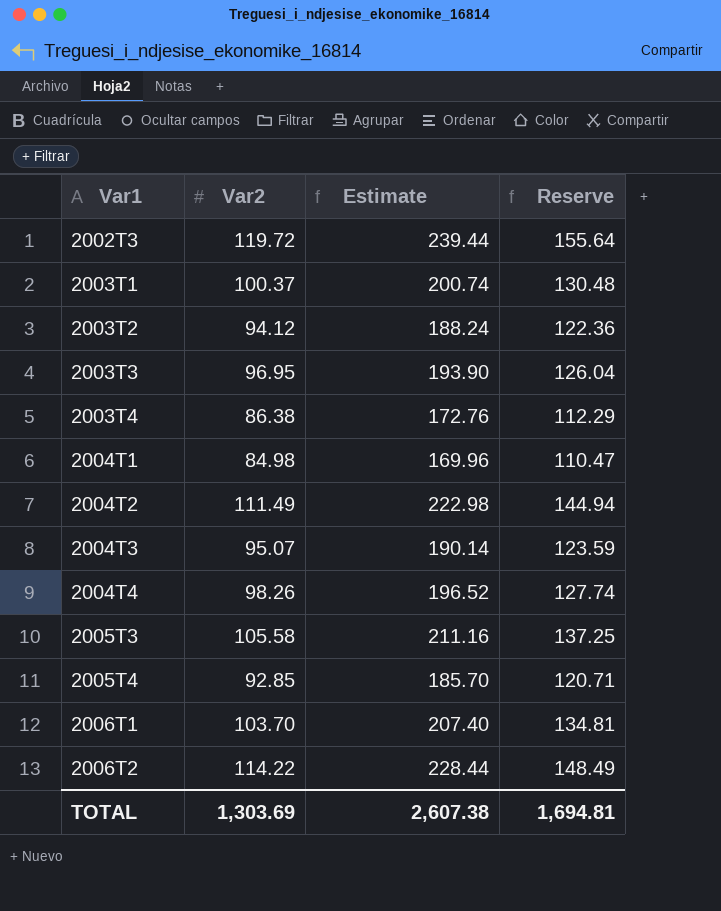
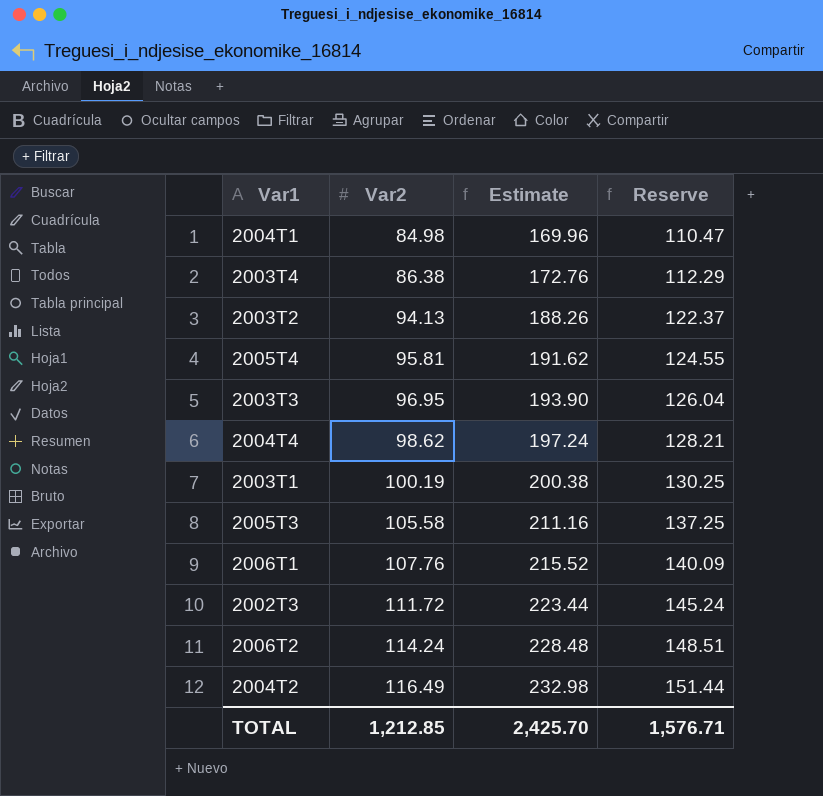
row order: Var1 ascending -> Var2 ascending
row 2004T3: 95.07 | 190.14 | 123.59 -> none
2003T2 | Var2: 94.12 -> 94.13
2003T2 | Estimate: 188.24 -> 188.26
2003T2 | Reserve: 122.36 -> 122.37
2005T4 | Var2: 92.85 -> 95.81
2005T4 | Estimate: 185.70 -> 191.62
2005T4 | Reserve: 120.71 -> 124.55
2004T4 | Var2: 98.26 -> 98.62
2004T4 | Estimate: 196.52 -> 197.24
2004T4 | Reserve: 127.74 -> 128.21
2003T1 | Var2: 100.37 -> 100.19
2003T1 | Estimate: 200.74 -> 200.38
2003T1 | Reserve: 130.48 -> 130.25
2006T1 | Var2: 103.70 -> 107.76
2006T1 | Estimate: 207.40 -> 215.52
2006T1 | Reserve: 134.81 -> 140.09
2002T3 | Var2: 119.72 -> 111.72
2002T3 | Estimate: 239.44 -> 223.44
2002T3 | Reserve: 155.64 -> 145.24
2006T2 | Var2: 114.22 -> 114.24
2006T2 | Estimate: 228.44 -> 228.48
2006T2 | Reserve: 148.49 -> 148.51
2004T2 | Var2: 111.49 -> 116.49
2004T2 | Estimate: 222.98 -> 232.98
2004T2 | Reserve: 144.94 -> 151.44
TOTAL | Var2: 1,303.69 -> 1,212.85
TOTAL | Estimate: 2,607.38 -> 2,425.70
TOTAL | Reserve: 1,694.81 -> 1,576.71

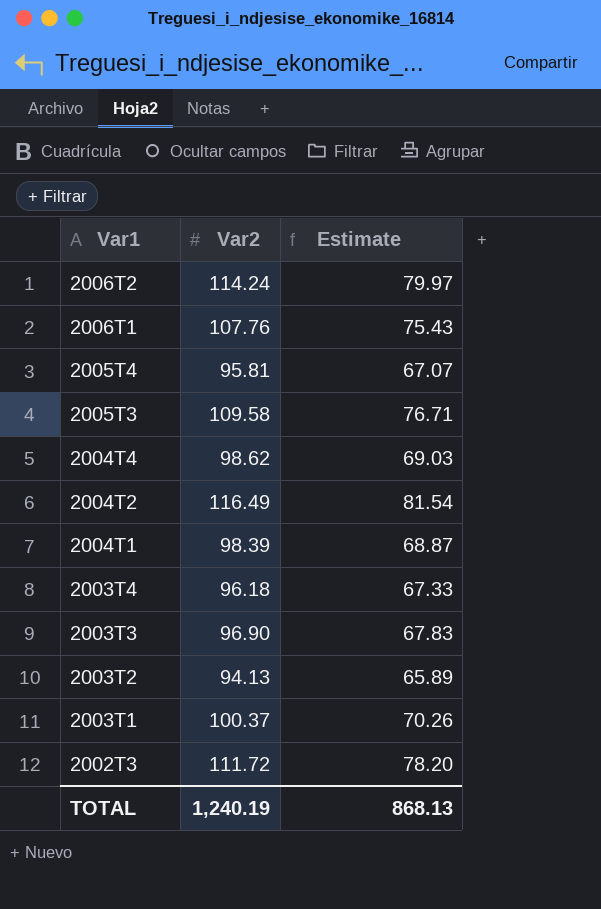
row order: Var2 ascending -> Var1 descending
column Reserve | formula: [Var2] * 1.3 -> none
column Estimate | formula: [Var2] * 2 -> [Var2] * 0.7
2005T3 | Var2: 105.58 -> 109.58
2004T1 | Var2: 84.98 -> 98.39
2003T4 | Var2: 86.38 -> 96.18
2003T3 | Var2: 96.95 -> 96.90
2003T1 | Var2: 100.19 -> 100.37
TOTAL | Var2: 1,212.85 -> 1,240.19
TOTAL | Estimate: 2,425.70 -> 868.13

